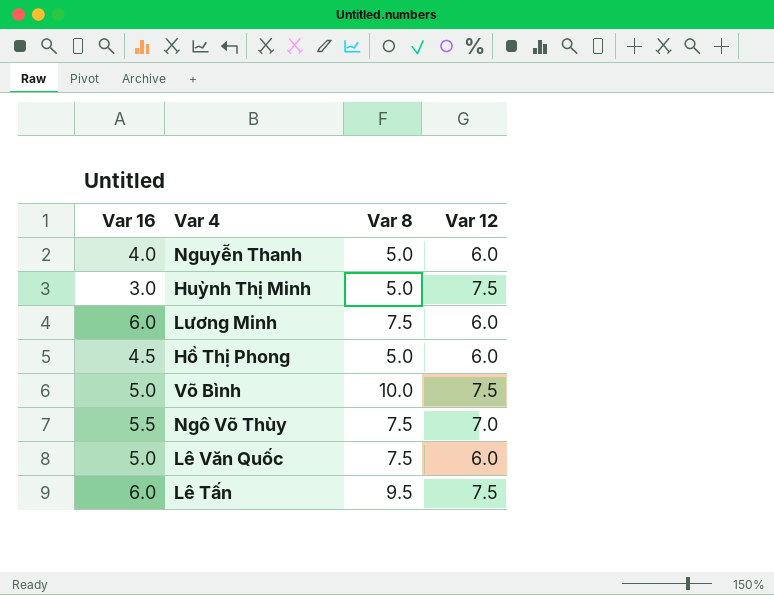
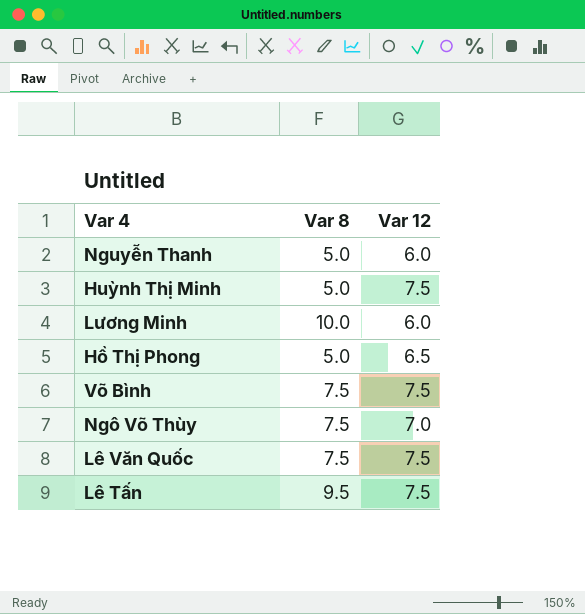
column Var 16 | position: 1 -> none
Lương Minh | Var 8: 7.5 -> 10.0
Hồ Thị Phong | Var 12: 6.0 -> 6.5
Võ Bình | Var 8: 10.0 -> 7.5
Lê Văn Quốc | Var 12: 6.0 -> 7.5

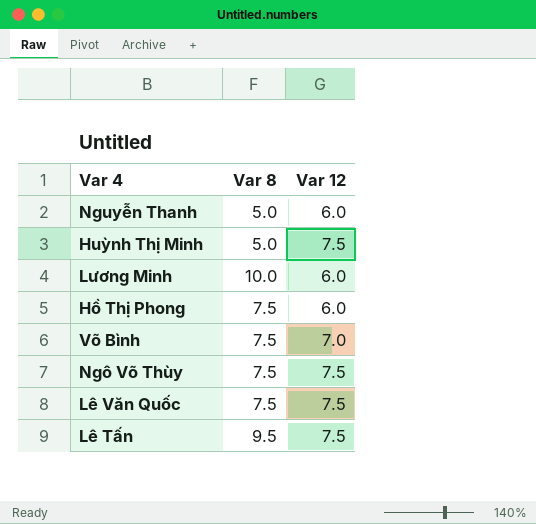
Hồ Thị Phong | Var 8: 5.0 -> 7.5
Hồ Thị Phong | Var 12: 6.5 -> 6.0
Võ Bình | Var 12: 7.5 -> 7.0
Ngô Võ Thùy | Var 12: 7.0 -> 7.5

